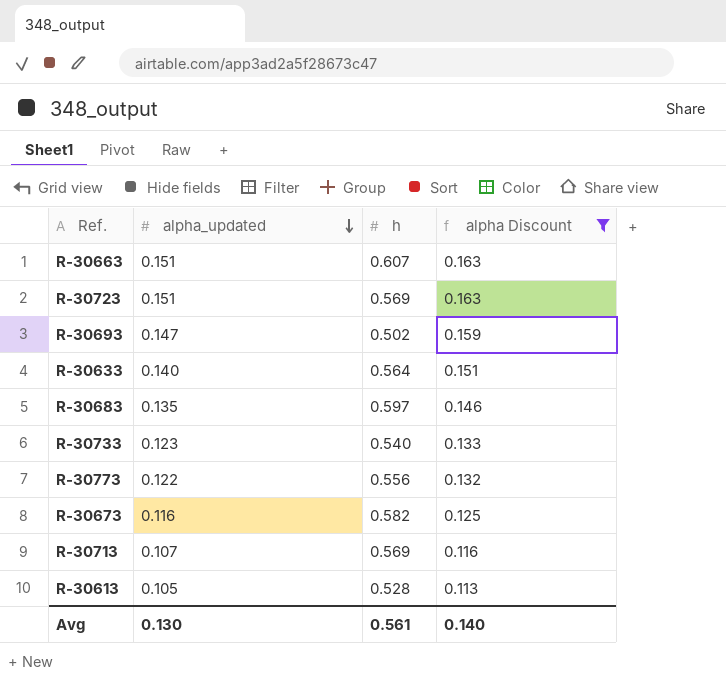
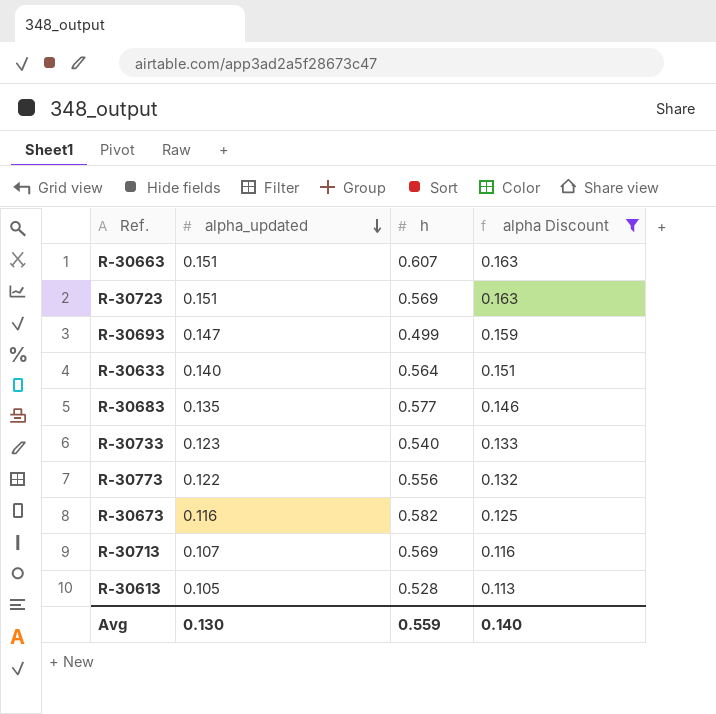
R-30693 | h: 0.502 -> 0.499
R-30683 | h: 0.597 -> 0.577
Avg | h: 0.561 -> 0.559

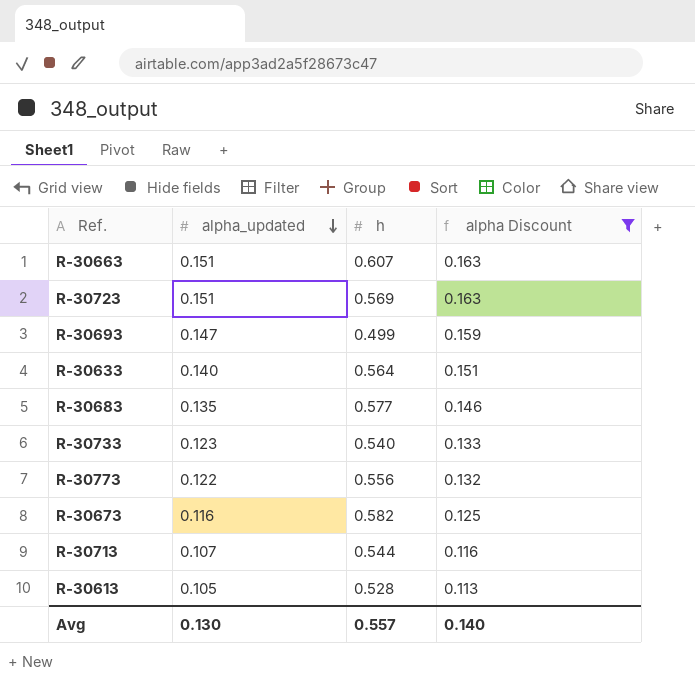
R-30713 | h: 0.569 -> 0.544
Avg | h: 0.559 -> 0.557

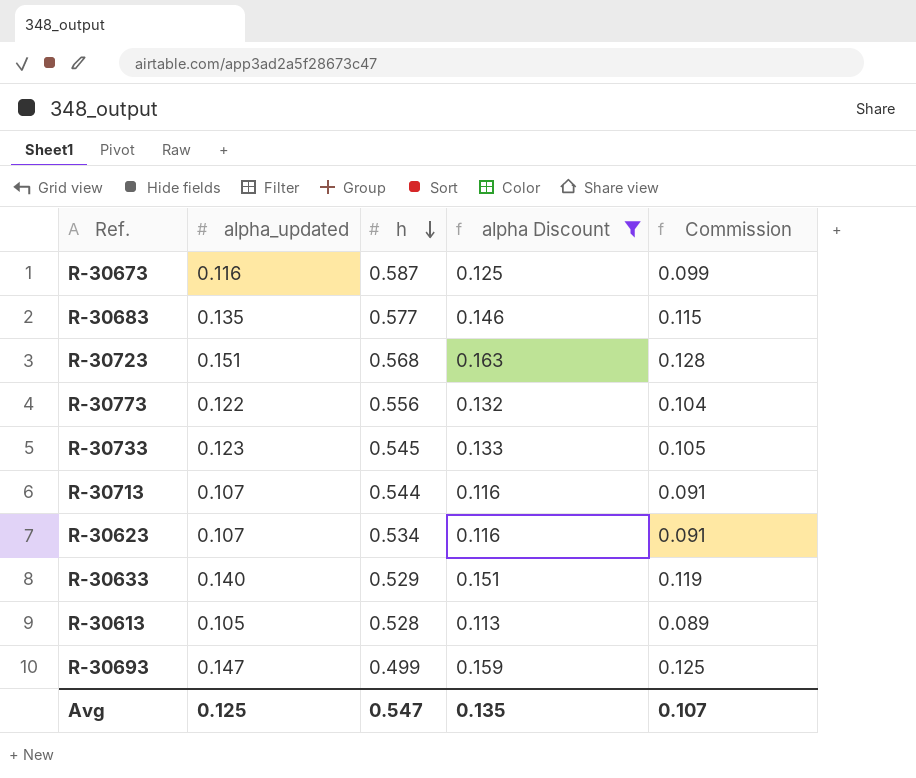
row order: alpha_updated descending -> h descending
column Commission | formula: none -> [alpha_updated] * 0.85
row R-30663: 0.151 | 0.607 | 0.163 -> none
R-30673 | h: 0.582 -> 0.587
R-30723 | h: 0.569 -> 0.568
R-30733 | h: 0.540 -> 0.545
row R-30623: none -> 0.107 | 0.534 | 0.116 | 0.091
R-30633 | h: 0.564 -> 0.529
Avg | alpha_updated: 0.130 -> 0.125
Avg | h: 0.557 -> 0.547
Avg | alpha Discount: 0.140 -> 0.135

